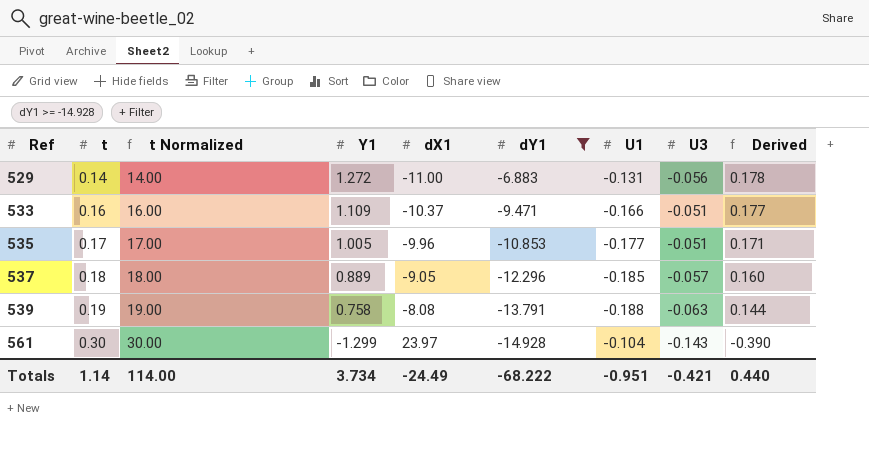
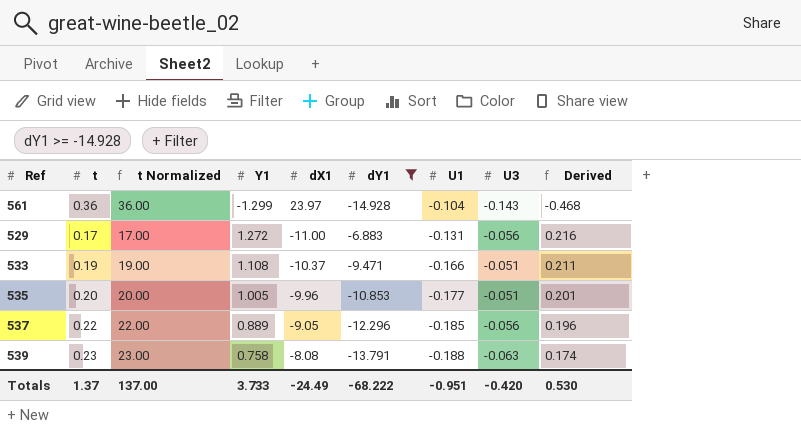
row order: Ref ascending -> U1 descending
561 | t: 0.30 -> 0.36
561 | t Normalized: 30.00 -> 36.00
561 | Derived: -0.390 -> -0.468
529 | t: 0.14 -> 0.17
529 | t Normalized: 14.00 -> 17.00
529 | Derived: 0.178 -> 0.216
533 | t: 0.16 -> 0.19
533 | t Normalized: 16.00 -> 19.00
533 | Y1: 1.109 -> 1.108
533 | Derived: 0.177 -> 0.211
535 | t: 0.17 -> 0.20
535 | t Normalized: 17.00 -> 20.00
535 | Derived: 0.171 -> 0.201
537 | t: 0.18 -> 0.22
537 | t Normalized: 18.00 -> 22.00
537 | U3: -0.057 -> -0.056
537 | Derived: 0.160 -> 0.196
539 | t: 0.19 -> 0.23
539 | t Normalized: 19.00 -> 23.00
539 | Derived: 0.144 -> 0.174
Totals | t: 1.14 -> 1.37
Totals | t Normalized: 114.00 -> 137.00
Totals | Y1: 3.734 -> 3.733
Totals | U3: -0.421 -> -0.420
Totals | Derived: 0.440 -> 0.530

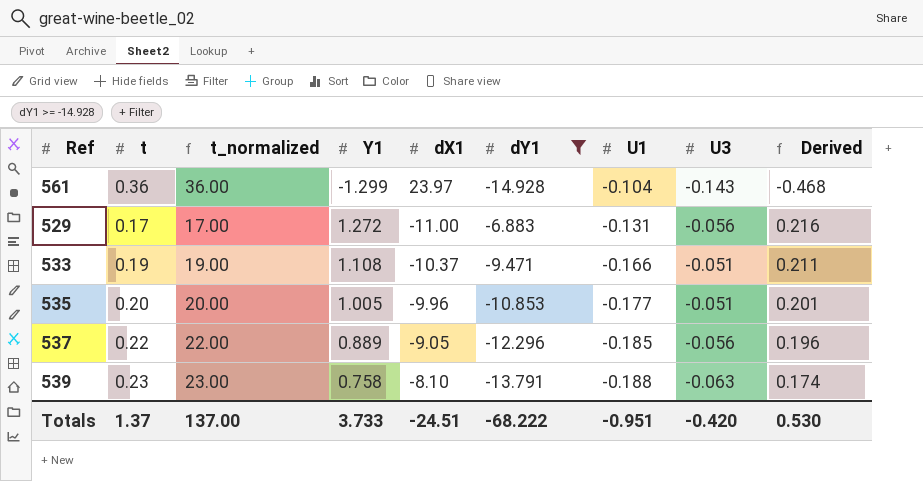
column name: t Normalized -> t_normalized
539 | dX1: -8.08 -> -8.10
Totals | dX1: -24.49 -> -24.51

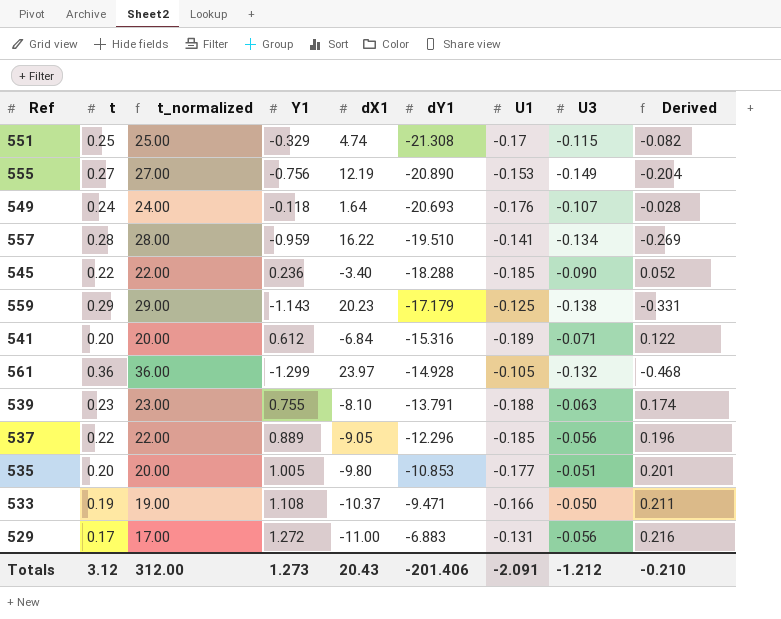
filter: dY1 >= -14.928 -> none
row order: U1 descending -> dY1 ascending
561 | U1: -0.104 -> -0.105
561 | U3: -0.143 -> -0.132
539 | Y1: 0.758 -> 0.755
535 | dX1: -9.96 -> -9.80
533 | U3: -0.051 -> -0.050
Totals | t: 1.37 -> 3.12
Totals | t_normalized: 137.00 -> 312.00
Totals | Y1: 3.733 -> 1.273
Totals | dX1: -24.51 -> 20.43
Totals | dY1: -68.222 -> -201.406
Totals | U1: -0.951 -> -2.091
Totals | U3: -0.420 -> -1.212
Totals | Derived: 0.530 -> -0.210

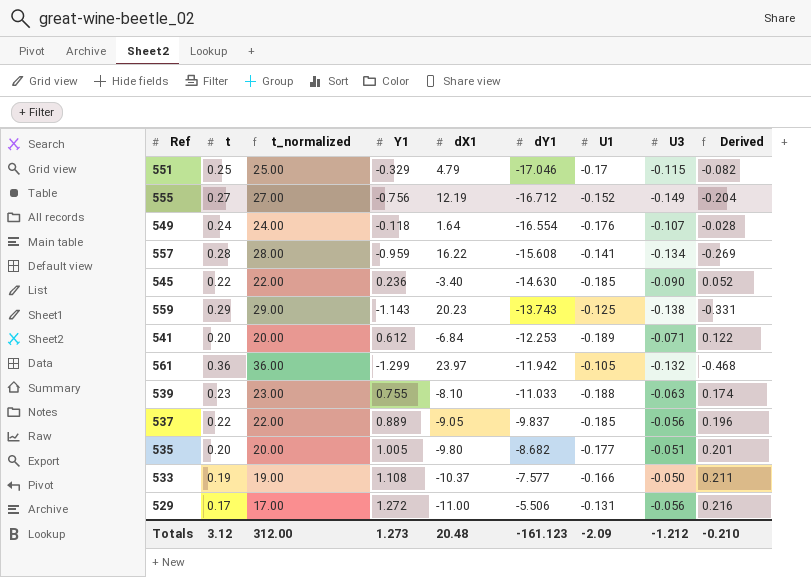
551 | dX1: 4.74 -> 4.79
551 | dY1: -21.308 -> -17.046
555 | dY1: -20.890 -> -16.712
555 | U1: -0.153 -> -0.152
549 | dY1: -20.693 -> -16.554
557 | dY1: -19.510 -> -15.608
545 | dY1: -18.288 -> -14.630
559 | dY1: -17.179 -> -13.743
541 | dY1: -15.316 -> -12.253
561 | dY1: -14.928 -> -11.942
539 | dY1: -13.791 -> -11.033
537 | dY1: -12.296 -> -9.837
535 | dY1: -10.853 -> -8.682
533 | dY1: -9.471 -> -7.577
529 | dY1: -6.883 -> -5.506
Totals | dX1: 20.43 -> 20.48
Totals | dY1: -201.406 -> -161.123
Totals | U1: -2.091 -> -2.09

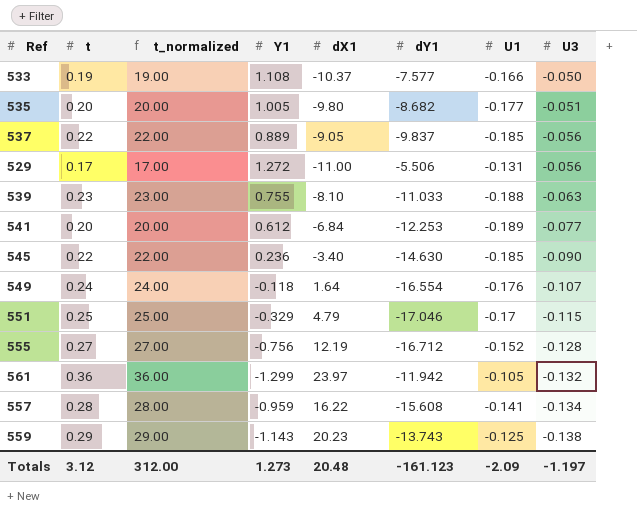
row order: dY1 ascending -> U3 descending
column Derived | formula: [t] * [Y1] -> none
541 | U3: -0.071 -> -0.077
555 | U3: -0.149 -> -0.128
Totals | U3: -1.212 -> -1.197

